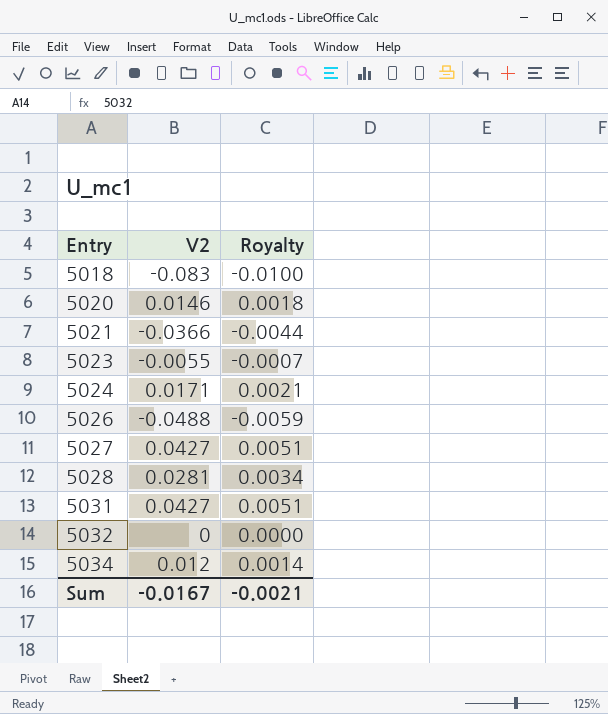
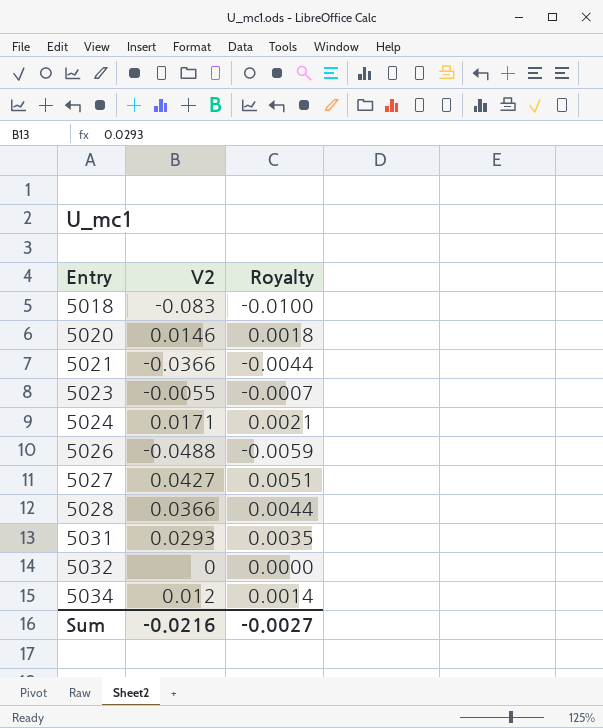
5028 | V2: 0.0281 -> 0.0366
5028 | Royalty: 0.0034 -> 0.0044
5031 | V2: 0.0427 -> 0.0293
5031 | Royalty: 0.0051 -> 0.0035
Sum | V2: -0.0167 -> -0.0216
Sum | Royalty: -0.0021 -> -0.0027

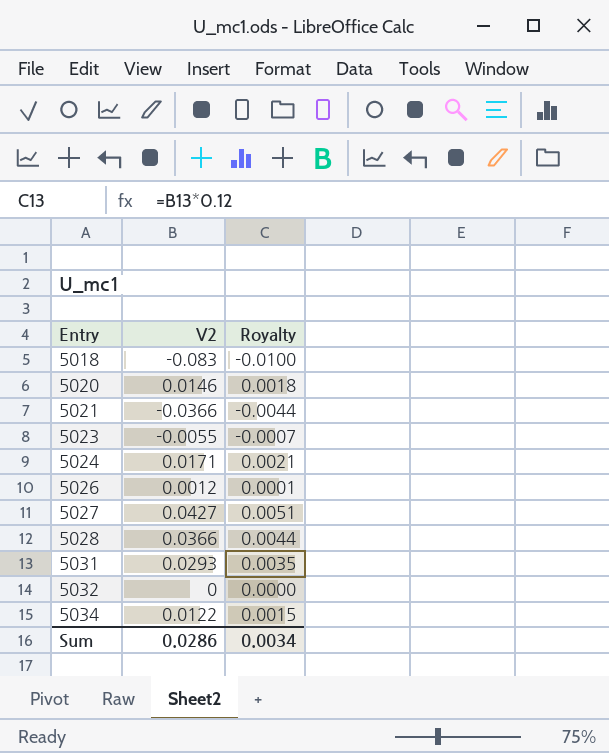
5026 | V2: -0.0488 -> 0.0012
5026 | Royalty: -0.0059 -> 0.0001
5034 | V2: 0.012 -> 0.0122
5034 | Royalty: 0.0014 -> 0.0015
Sum | V2: -0.0216 -> 0.0286
Sum | Royalty: -0.0027 -> 0.0034

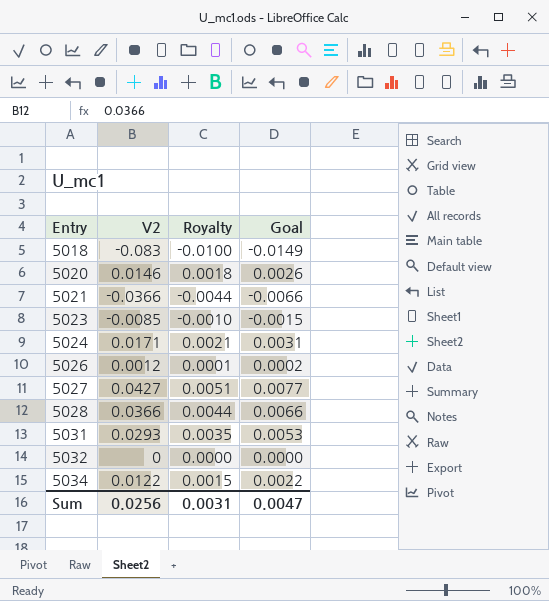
column Goal | formula: none -> [V2] * 0.18
5023 | V2: -0.0055 -> -0.0085
5023 | Royalty: -0.0007 -> -0.0010
Sum | V2: 0.0286 -> 0.0256
Sum | Royalty: 0.0034 -> 0.0031

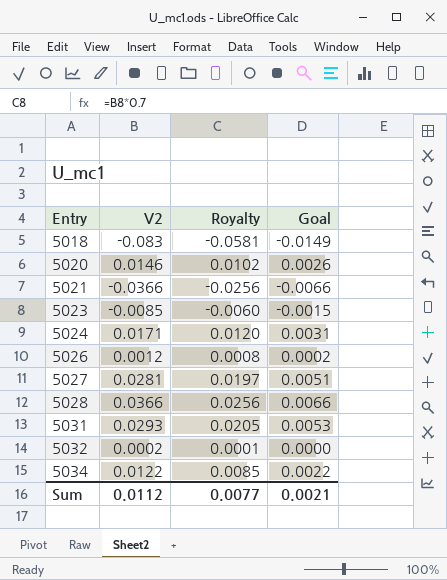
column Royalty | formula: [V2] * 0.12 -> [V2] * 0.7
5027 | V2: 0.0427 -> 0.0281
5027 | Goal: 0.0077 -> 0.0051
5032 | V2: 0 -> 0.0002
Sum | V2: 0.0256 -> 0.0112
Sum | Royalty: 0.0031 -> 0.0077
Sum | Goal: 0.0047 -> 0.0021

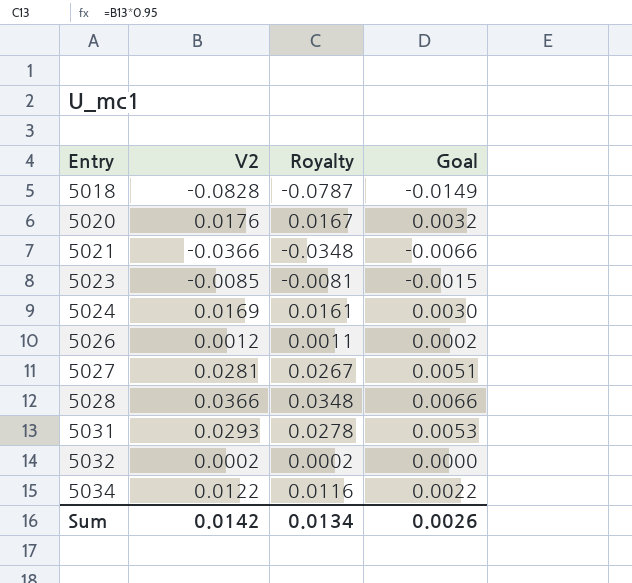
column Royalty | formula: [V2] * 0.7 -> [V2] * 0.95
5018 | V2: -0.083 -> -0.0828
5020 | V2: 0.0146 -> 0.0176
5020 | Goal: 0.0026 -> 0.0032
5024 | V2: 0.0171 -> 0.0169
5024 | Goal: 0.0031 -> 0.0030
Sum | V2: 0.0112 -> 0.0142
Sum | Royalty: 0.0077 -> 0.0134
Sum | Goal: 0.0021 -> 0.0026

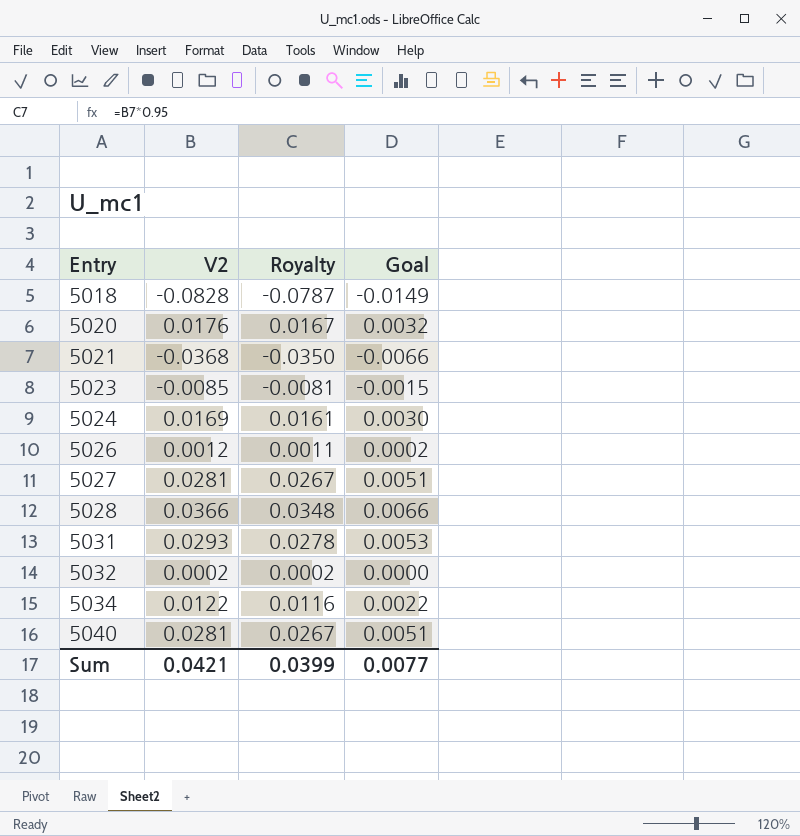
5021 | V2: -0.0366 -> -0.0368
5021 | Royalty: -0.0348 -> -0.0350
row 5040: none -> 0.0281 | 0.0267 | 0.0051
Sum | V2: 0.0142 -> 0.0421
Sum | Royalty: 0.0134 -> 0.0399
Sum | Goal: 0.0026 -> 0.0077

